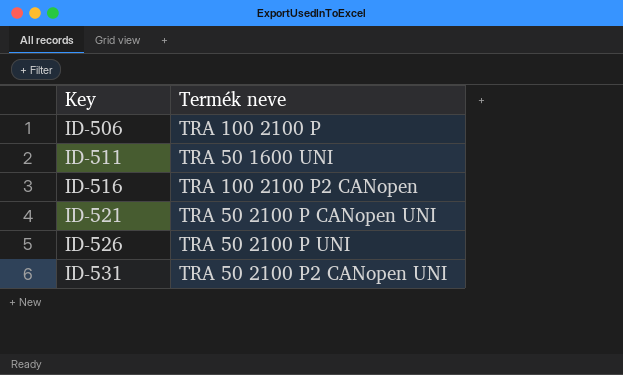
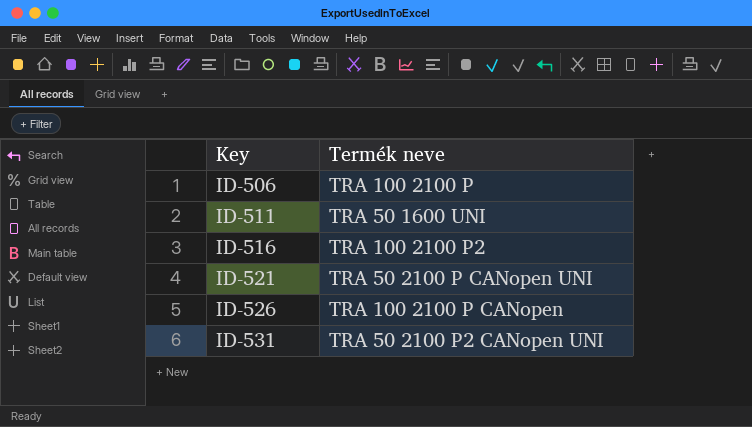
ID-516 | Termék neve: TRA 100 2100 P2 CANopen -> TRA 100 2100 P2
ID-526 | Termék neve: TRA 50 2100 P UNI -> TRA 100 2100 P CANopen

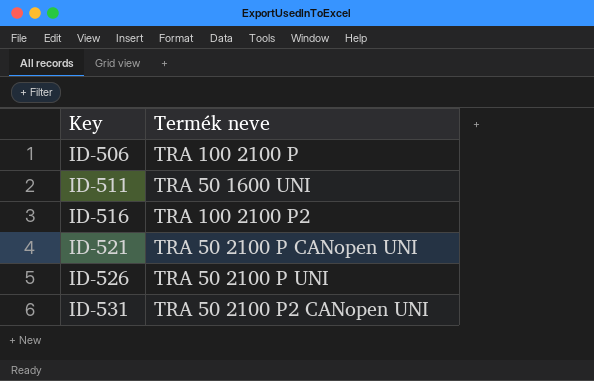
ID-526 | Termék neve: TRA 100 2100 P CANopen -> TRA 50 2100 P UNI

